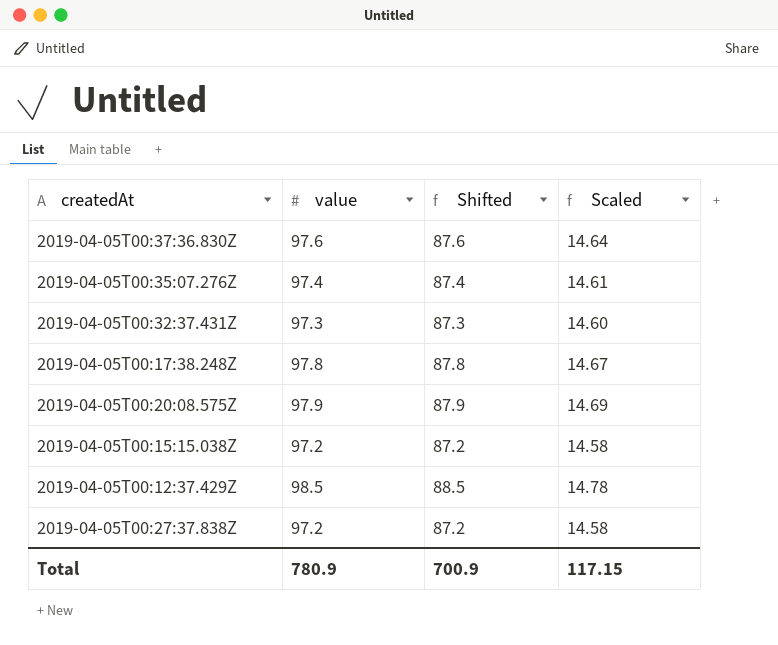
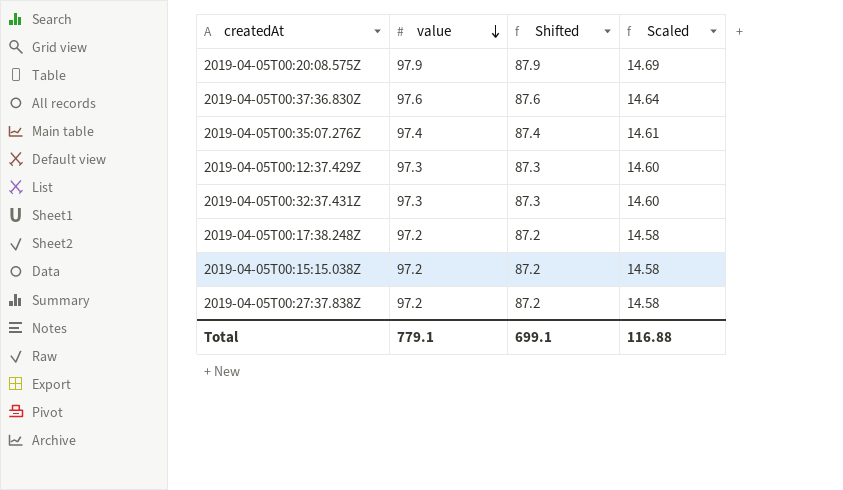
row order: none -> value descending
2019-04-05T00:12:37.429Z | value: 98.5 -> 97.3
2019-04-05T00:12:37.429Z | Shifted: 88.5 -> 87.3
2019-04-05T00:12:37.429Z | Scaled: 14.78 -> 14.60
2019-04-05T00:17:38.248Z | value: 97.8 -> 97.2
2019-04-05T00:17:38.248Z | Shifted: 87.8 -> 87.2
2019-04-05T00:17:38.248Z | Scaled: 14.67 -> 14.58
Total | value: 780.9 -> 779.1
Total | Shifted: 700.9 -> 699.1
Total | Scaled: 117.15 -> 116.88

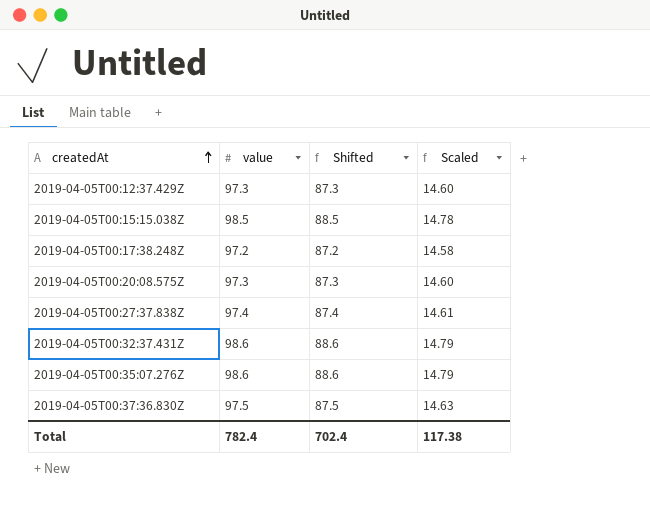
row order: value descending -> createdAt ascending
2019-04-05T00:15:15.038Z | value: 97.2 -> 98.5
2019-04-05T00:15:15.038Z | Shifted: 87.2 -> 88.5
2019-04-05T00:15:15.038Z | Scaled: 14.58 -> 14.78
2019-04-05T00:20:08.575Z | value: 97.9 -> 97.3
2019-04-05T00:20:08.575Z | Shifted: 87.9 -> 87.3
2019-04-05T00:20:08.575Z | Scaled: 14.69 -> 14.60
2019-04-05T00:27:37.838Z | value: 97.2 -> 97.4
2019-04-05T00:27:37.838Z | Shifted: 87.2 -> 87.4
2019-04-05T00:27:37.838Z | Scaled: 14.58 -> 14.61
2019-04-05T00:32:37.431Z | value: 97.3 -> 98.6
2019-04-05T00:32:37.431Z | Shifted: 87.3 -> 88.6
2019-04-05T00:32:37.431Z | Scaled: 14.60 -> 14.79
2019-04-05T00:35:07.276Z | value: 97.4 -> 98.6
2019-04-05T00:35:07.276Z | Shifted: 87.4 -> 88.6
2019-04-05T00:35:07.276Z | Scaled: 14.61 -> 14.79
2019-04-05T00:37:36.830Z | value: 97.6 -> 97.5
2019-04-05T00:37:36.830Z | Shifted: 87.6 -> 87.5
2019-04-05T00:37:36.830Z | Scaled: 14.64 -> 14.63
Total | value: 779.1 -> 782.4
Total | Shifted: 699.1 -> 702.4
Total | Scaled: 116.88 -> 117.38

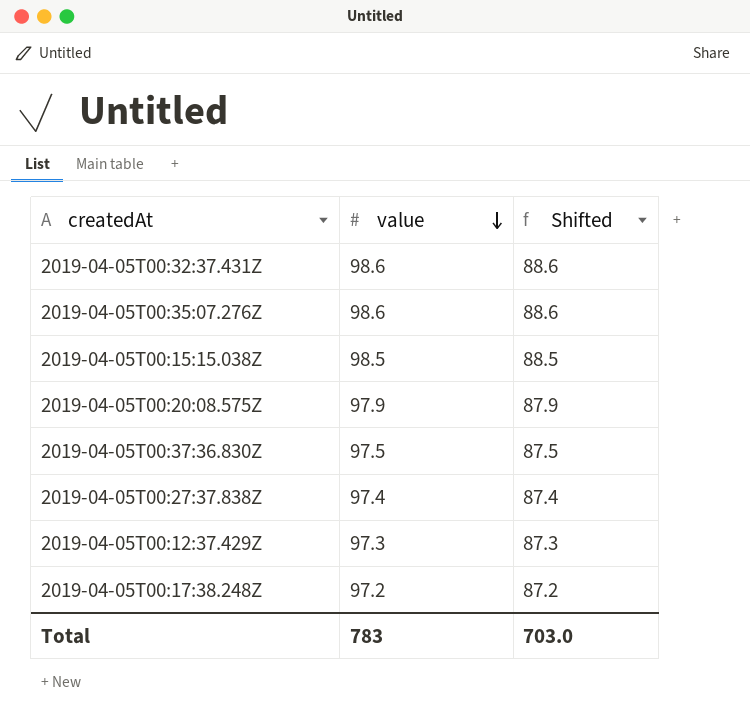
row order: createdAt ascending -> value descending
column Scaled | formula: [value] * 0.15 -> none
2019-04-05T00:20:08.575Z | value: 97.3 -> 97.9
2019-04-05T00:20:08.575Z | Shifted: 87.3 -> 87.9
Total | value: 782.4 -> 783
Total | Shifted: 702.4 -> 703.0

